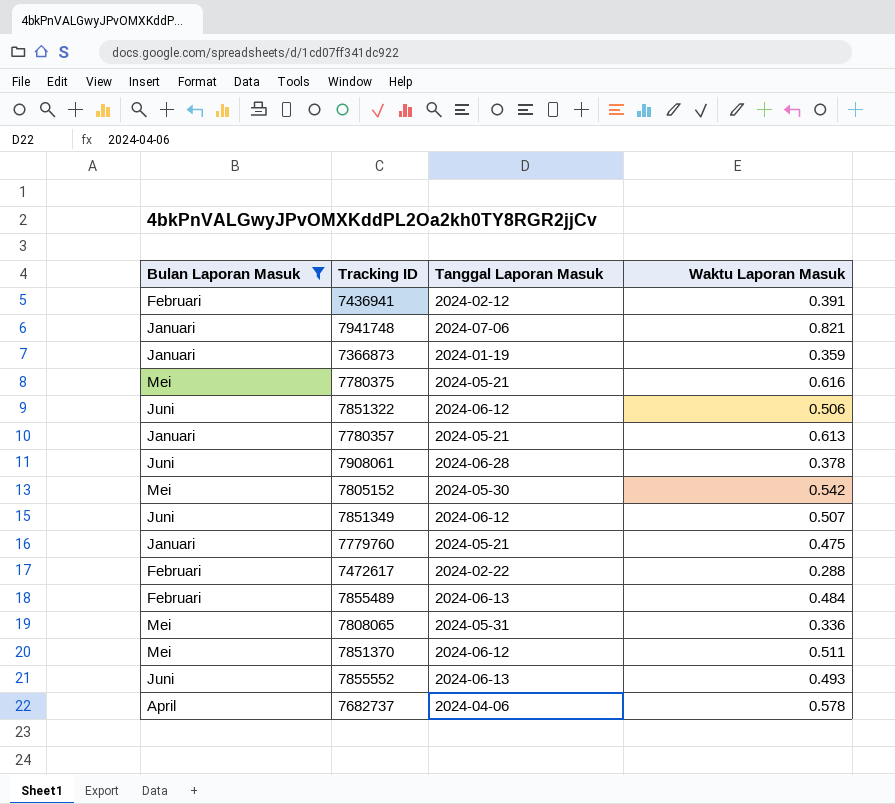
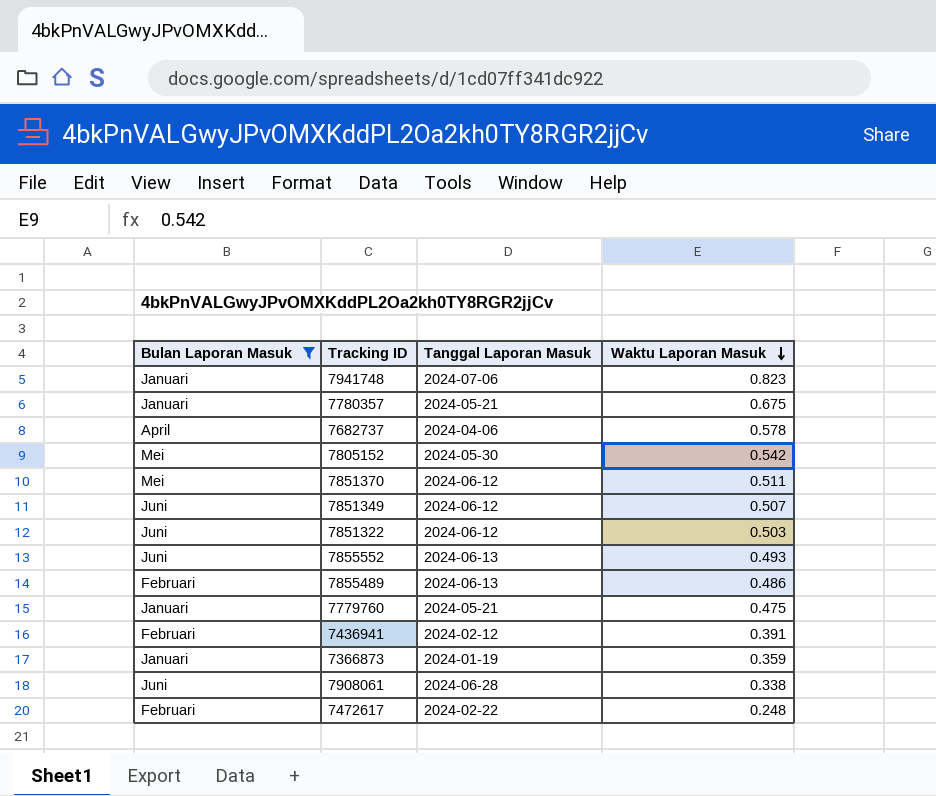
row order: none -> Waktu Laporan Masuk descending
row 7780375: Mei | 2024-05-21 | 0.616 -> none
row 7808065: Mei | 2024-05-31 | 0.336 -> none
7941748 | Waktu Laporan Masuk: 0.821 -> 0.823
7780357 | Waktu Laporan Masuk: 0.613 -> 0.675
7851322 | Waktu Laporan Masuk: 0.506 -> 0.503
7855489 | Waktu Laporan Masuk: 0.484 -> 0.486
7908061 | Waktu Laporan Masuk: 0.378 -> 0.338
7472617 | Waktu Laporan Masuk: 0.288 -> 0.248

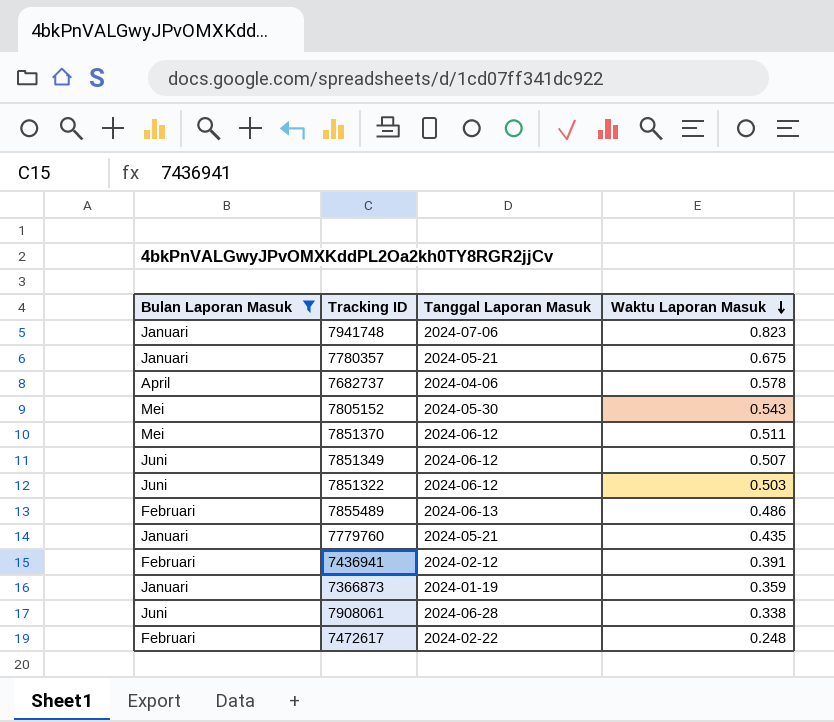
row 7855552: Juni | 2024-06-13 | 0.493 -> none
7805152 | Waktu Laporan Masuk: 0.542 -> 0.543
7779760 | Waktu Laporan Masuk: 0.475 -> 0.435

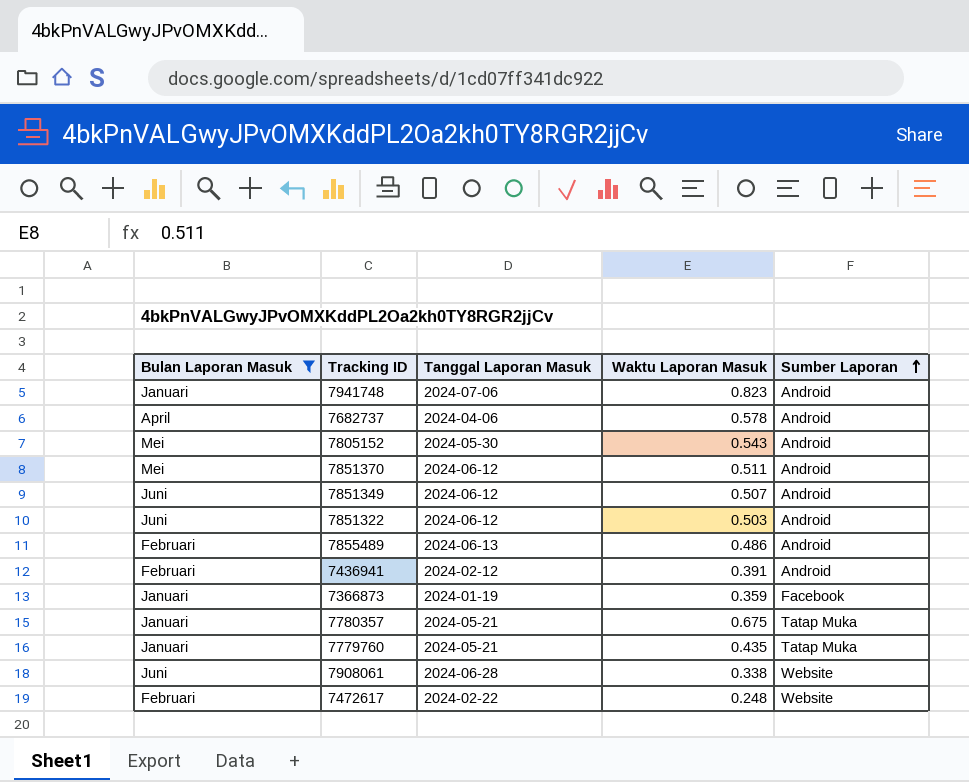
row order: Waktu Laporan Masuk descending -> Sumber Laporan ascending
column Sumber Laporan | position: none -> 5

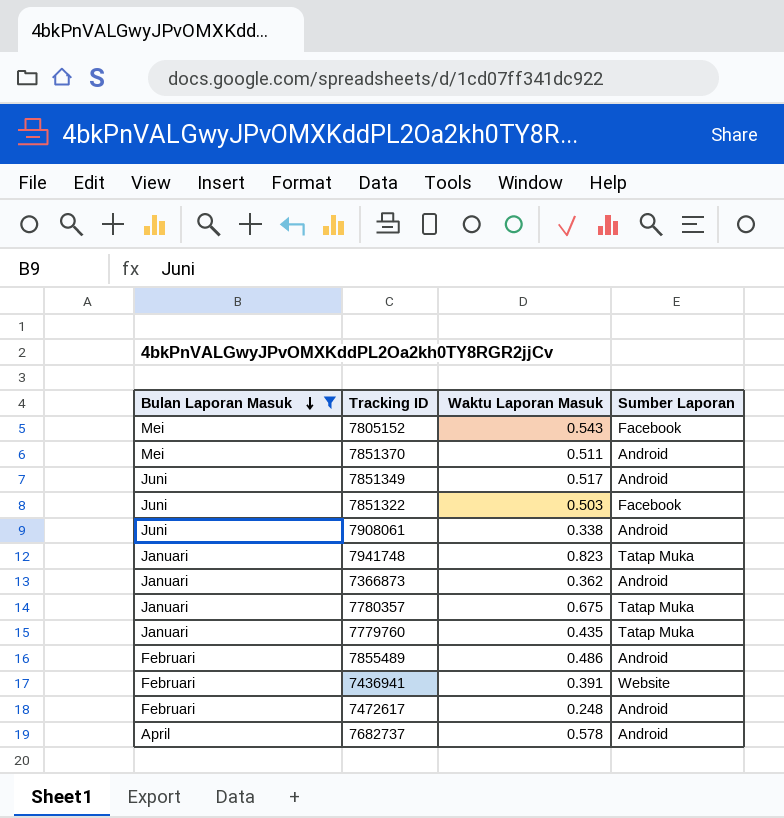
row order: Sumber Laporan ascending -> Bulan Laporan Masuk descending
column Tanggal Laporan Masuk | position: 3 -> none
7805152 | Sumber Laporan: Android -> Facebook
7851349 | Waktu Laporan Masuk: 0.507 -> 0.517
7851322 | Sumber Laporan: Android -> Facebook
7908061 | Sumber Laporan: Website -> Android
7941748 | Sumber Laporan: Android -> Tatap Muka
7366873 | Waktu Laporan Masuk: 0.359 -> 0.362
7366873 | Sumber Laporan: Facebook -> Android
7436941 | Sumber Laporan: Android -> Website
7472617 | Sumber Laporan: Website -> Android

